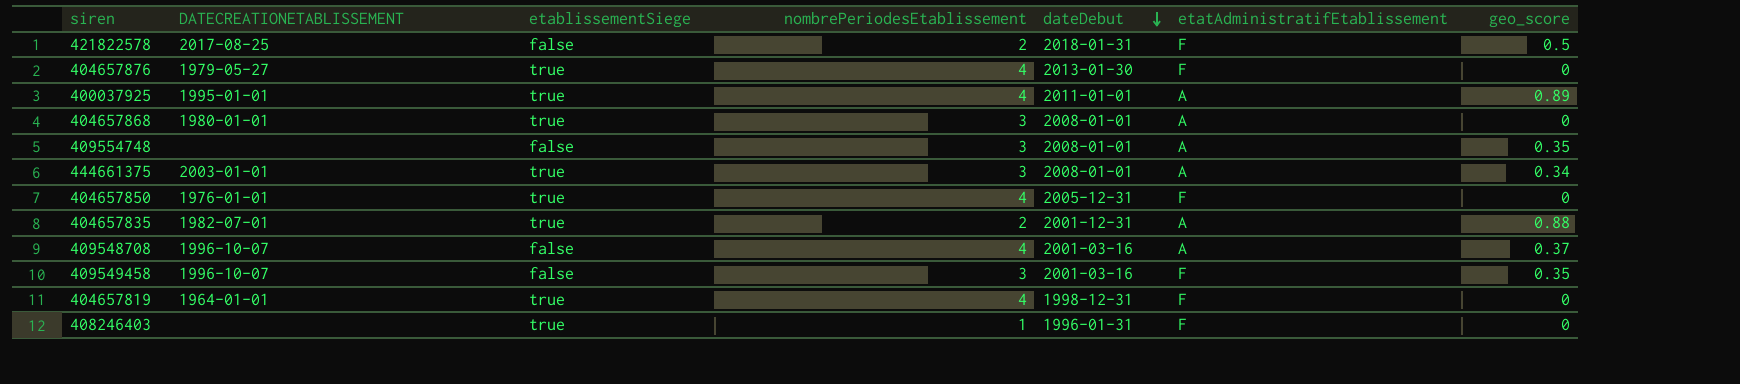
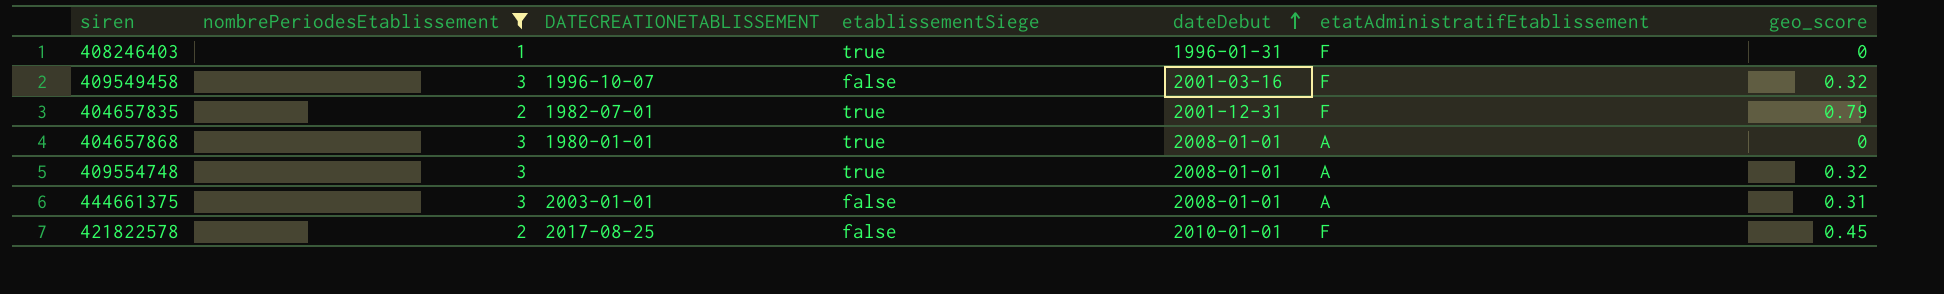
filter: none -> nombrePeriodesEtablissement != 4
row order: dateDebut descending -> dateDebut ascending
column nombrePeriodesEtablissement | position: 4 -> 2
409549458 | geo_score: 0.35 -> 0.32
404657835 | etatAdministratifEtablissement: A -> F
404657835 | geo_score: 0.88 -> 0.79
409554748 | etablissementSiege: false -> true
409554748 | geo_score: 0.35 -> 0.32
444661375 | etablissementSiege: true -> false
444661375 | geo_score: 0.34 -> 0.31
421822578 | dateDebut: 2018-01-31 -> 2010-01-01
421822578 | geo_score: 0.5 -> 0.45

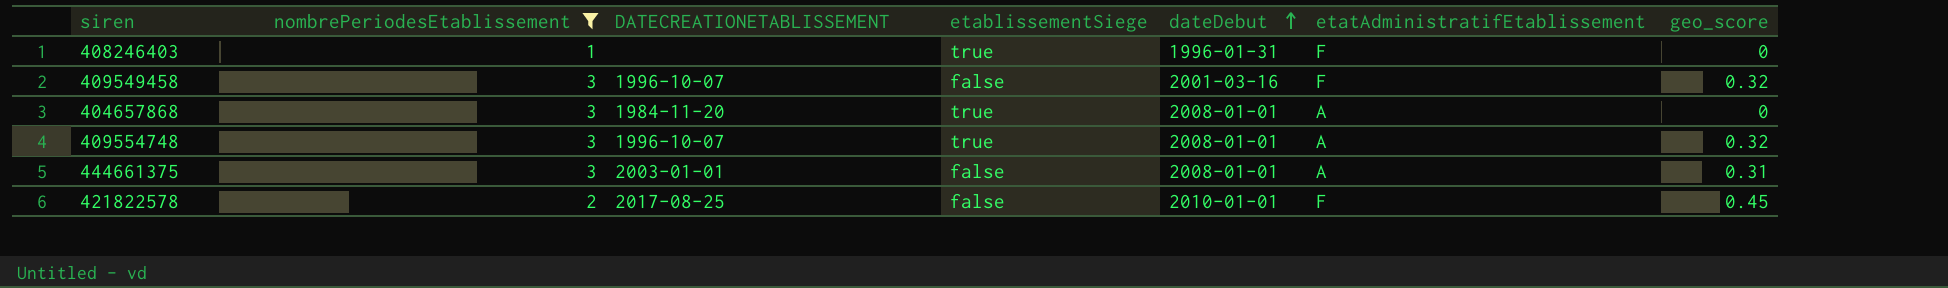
row 404657835: 2 | 1982-07-01 | true | 2001-12-31 | F | 0.79 -> none
404657868 | DATECREATIONETABLISSEMENT: 1980-01-01 -> 1984-11-20
409554748 | DATECREATIONETABLISSEMENT: none -> 1996-10-07

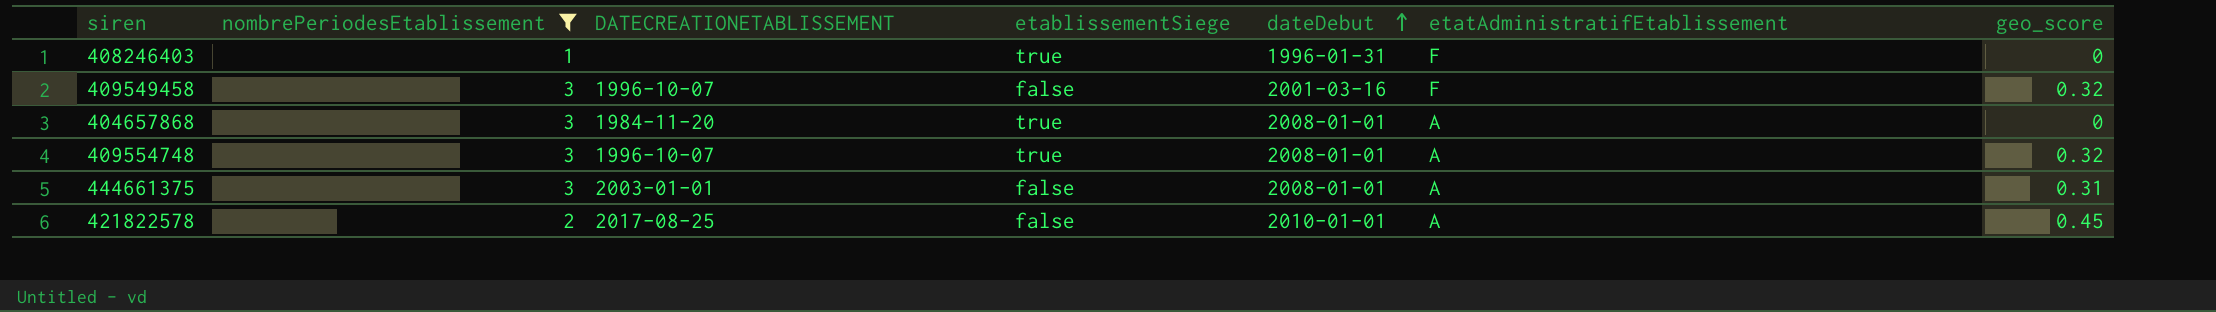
421822578 | etatAdministratifEtablissement: F -> A

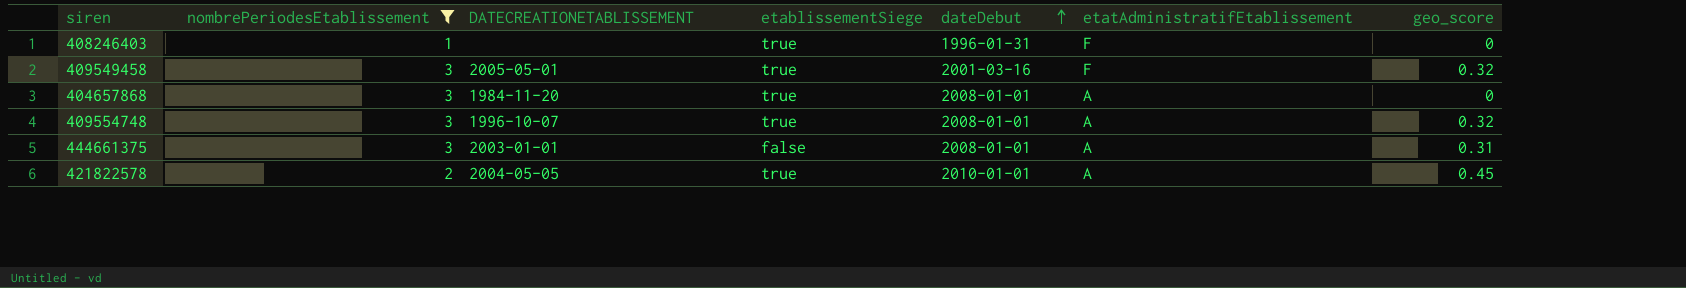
409549458 | DATECREATIONETABLISSEMENT: 1996-10-07 -> 2005-05-01
409549458 | etablissementSiege: false -> true
421822578 | DATECREATIONETABLISSEMENT: 2017-08-25 -> 2004-05-05
421822578 | etablissementSiege: false -> true

